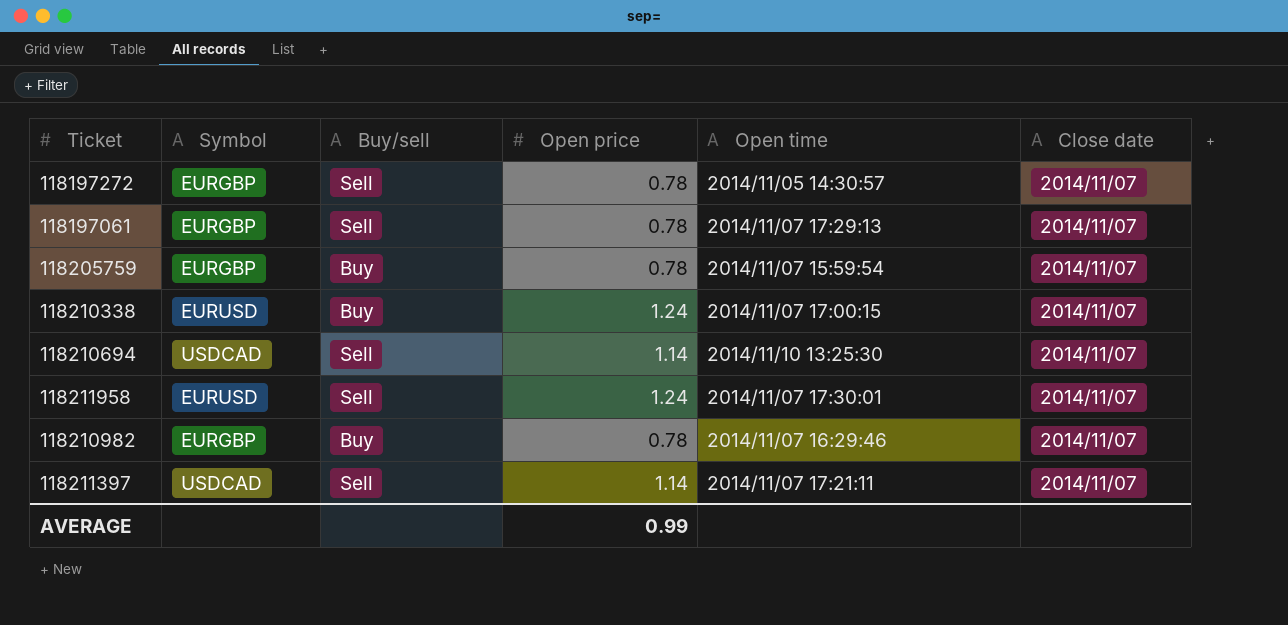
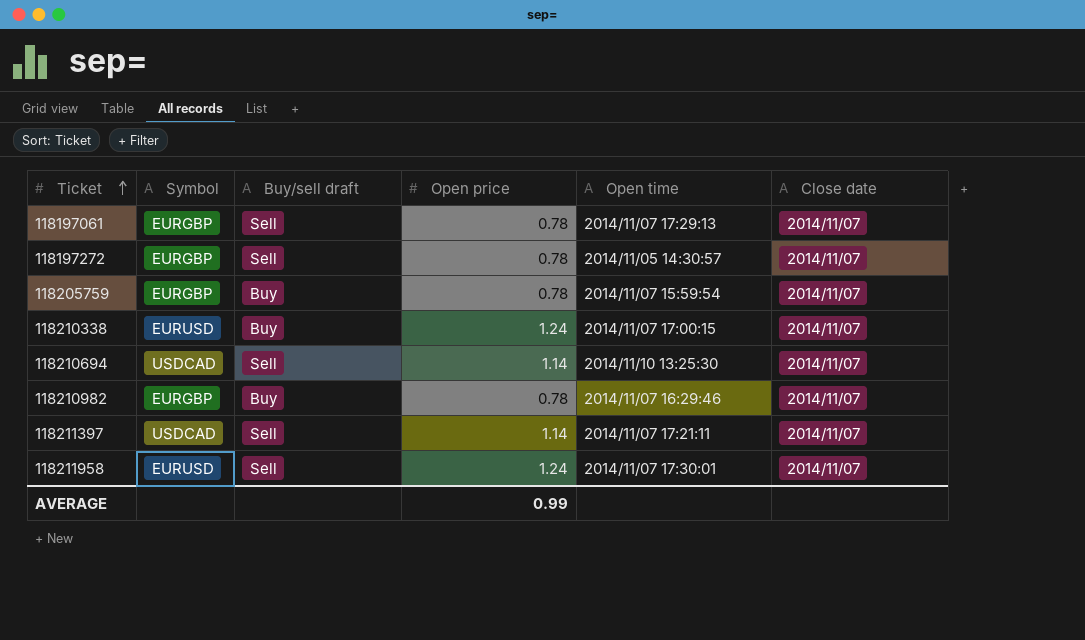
row order: none -> Ticket ascending
column name: Buy/sell -> Buy/sell draft

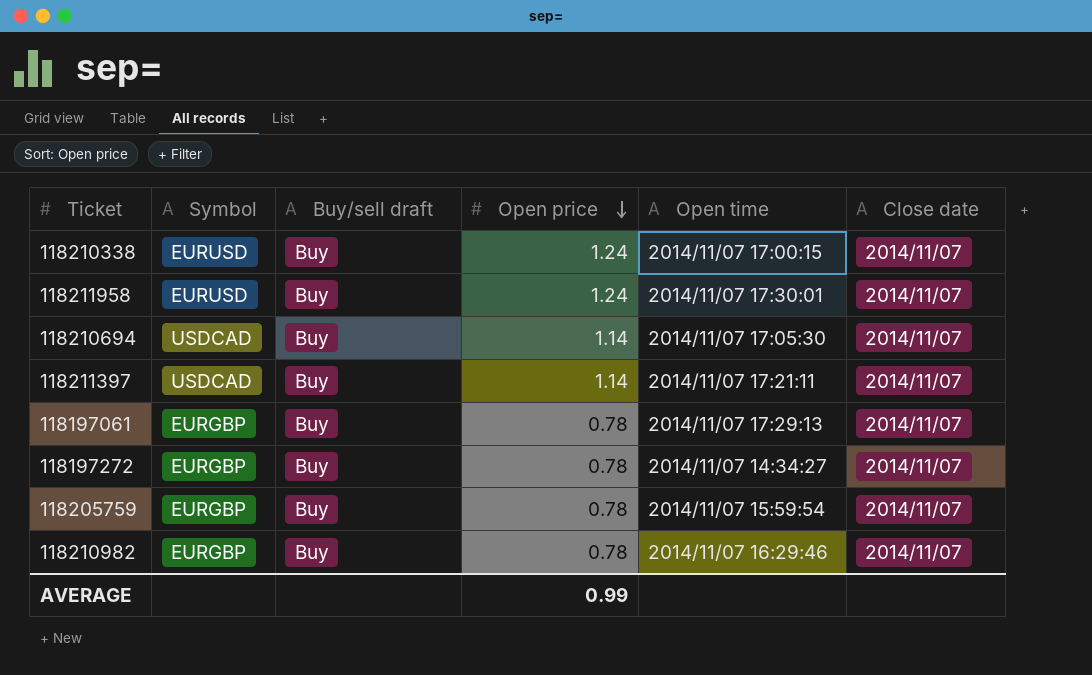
row order: Ticket ascending -> Open price descending
118211958 | Buy/sell draft: Sell -> Buy
118210694 | Buy/sell draft: Sell -> Buy
118210694 | Open time: 2014/11/10 13:25:30 -> 2014/11/07 17:05:30
118211397 | Buy/sell draft: Sell -> Buy
118197061 | Buy/sell draft: Sell -> Buy
118197272 | Buy/sell draft: Sell -> Buy
118197272 | Open time: 2014/11/05 14:30:57 -> 2014/11/07 14:34:27

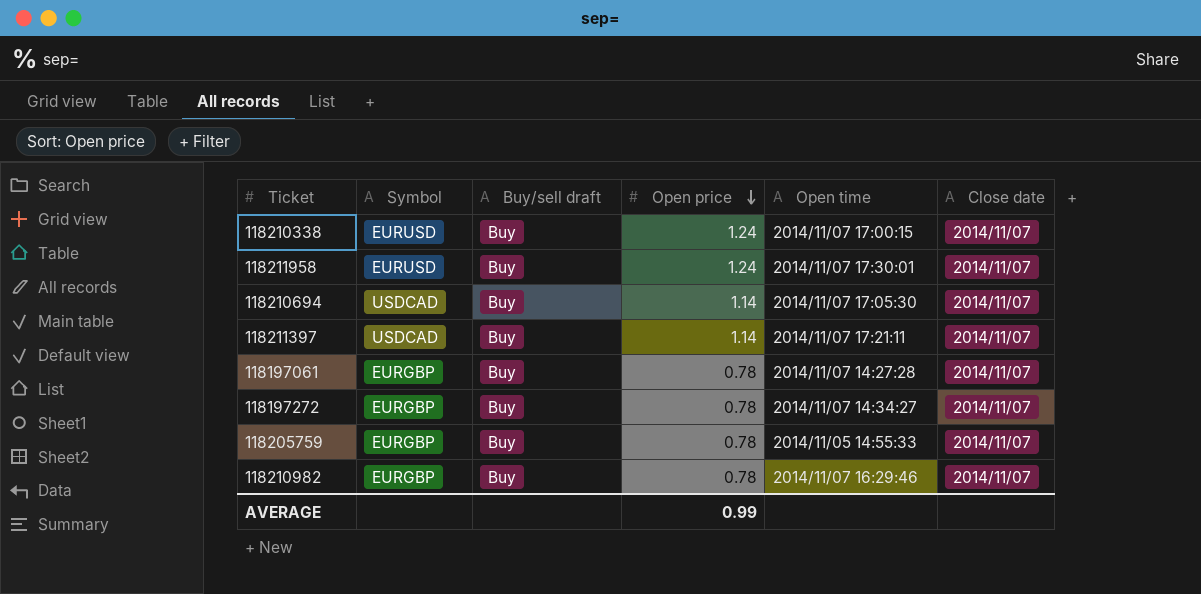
118197061 | Open time: 2014/11/07 17:29:13 -> 2014/11/07 14:27:28
118205759 | Open time: 2014/11/07 15:59:54 -> 2014/11/05 14:55:33

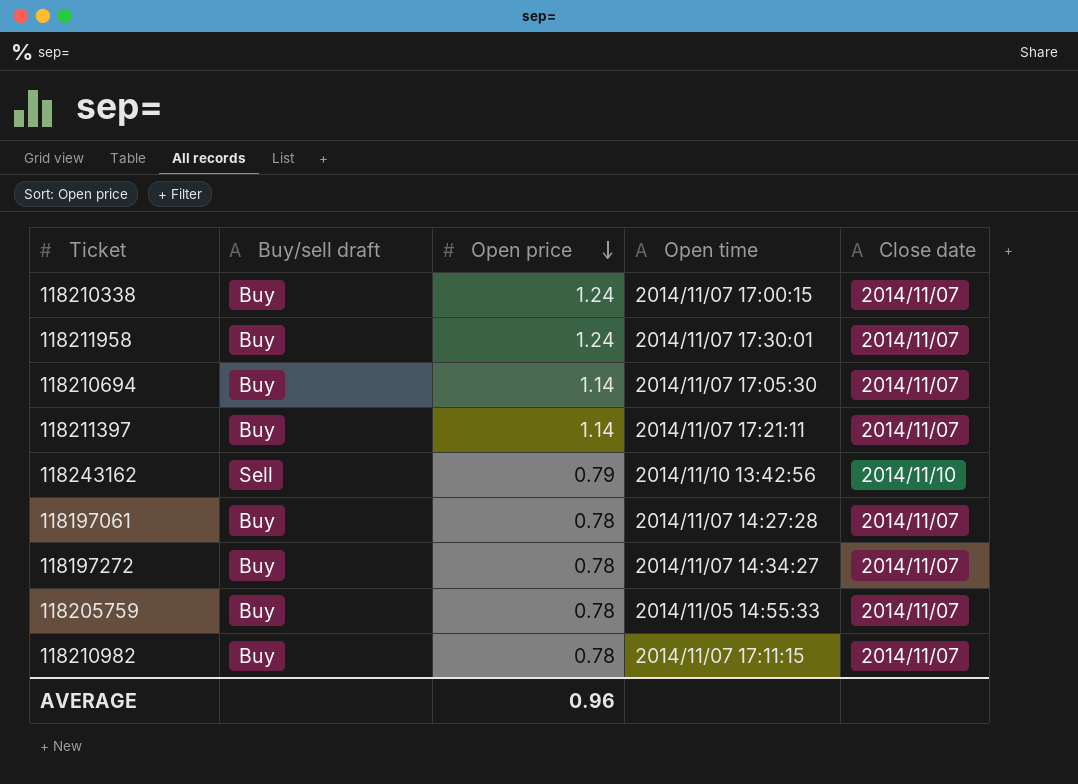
column Symbol | position: 2 -> none
row 118243162: none -> Sell | 0.79 | 2014/11/10 13:42:56 | 2014/11/10
118210982 | Open time: 2014/11/07 16:29:46 -> 2014/11/07 17:11:15
AVERAGE | Open price: 0.99 -> 0.96

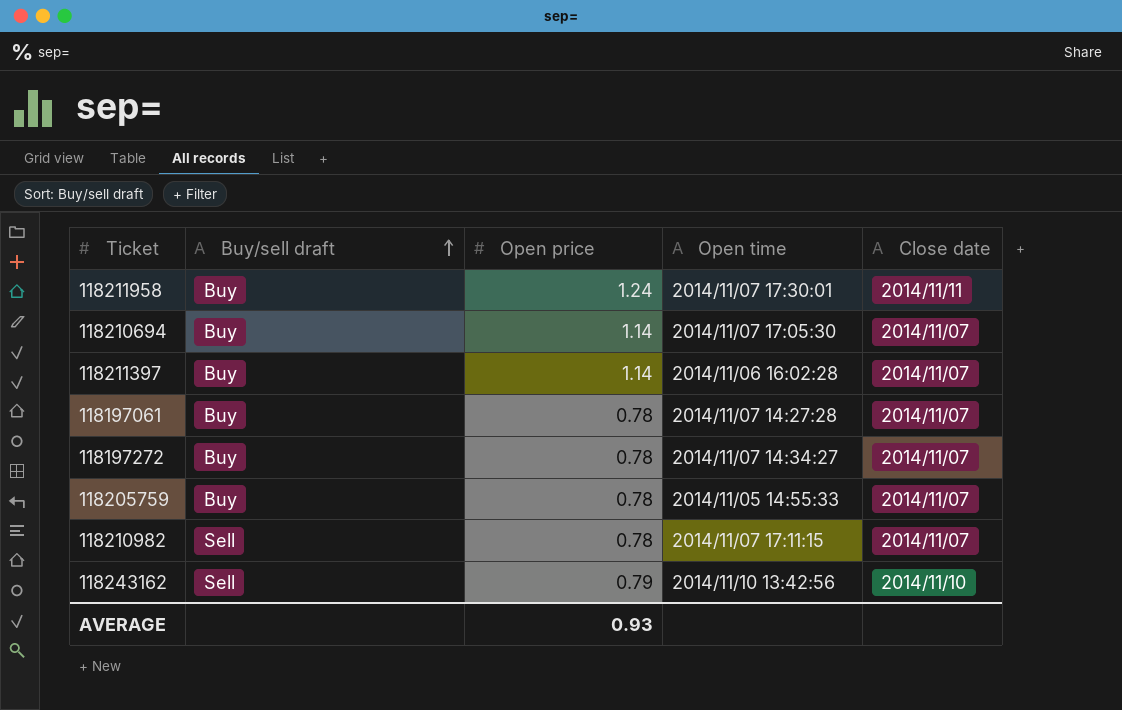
row order: Open price descending -> Buy/sell draft ascending
row 118210338: Buy | 1.24 | 2014/11/07 17:00:15 | 2014/11/07 -> none
118211958 | Close date: 2014/11/07 -> 2014/11/11
118211397 | Open time: 2014/11/07 17:21:11 -> 2014/11/06 16:02:28
118210982 | Buy/sell draft: Buy -> Sell
AVERAGE | Open price: 0.96 -> 0.93

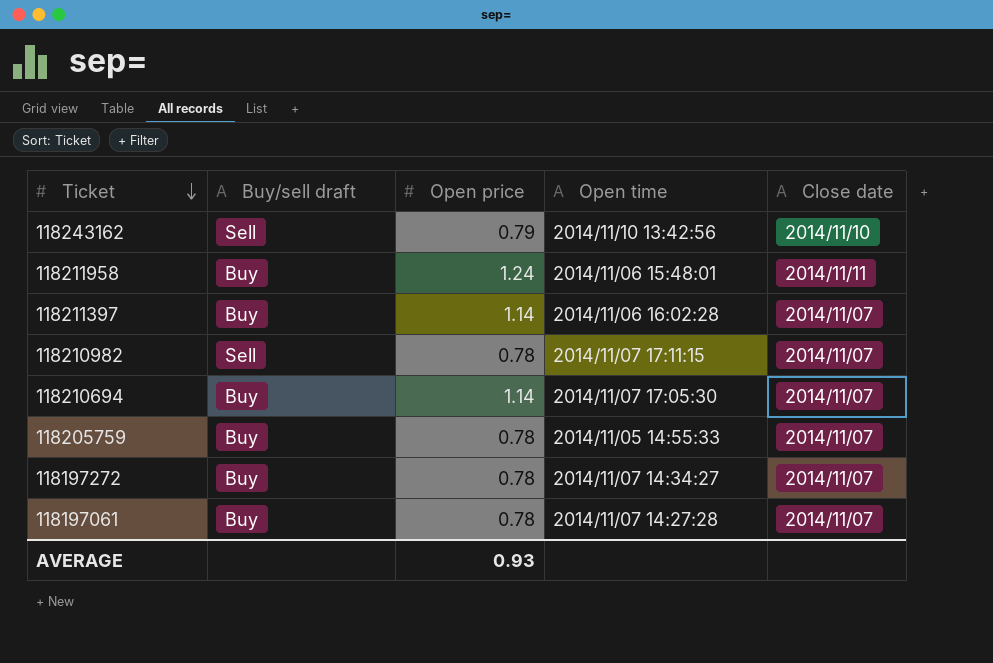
row order: Buy/sell draft ascending -> Ticket descending
118211958 | Open time: 2014/11/07 17:30:01 -> 2014/11/06 15:48:01

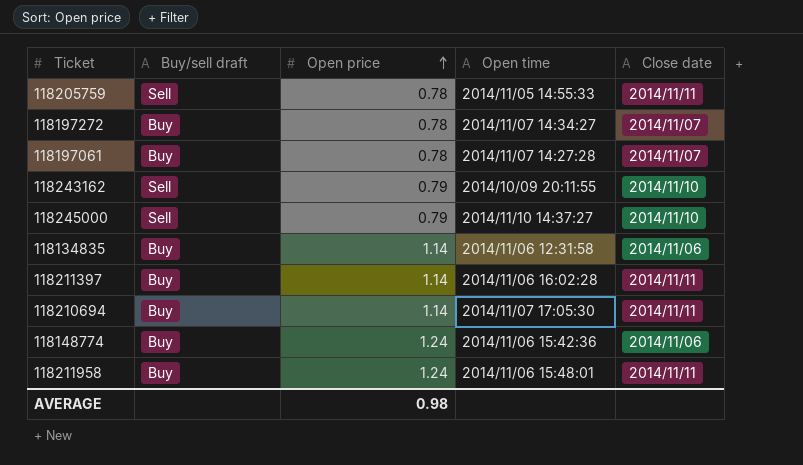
row order: Ticket descending -> Open price ascending
row 118210982: Sell | 0.78 | 2014/11/07 17:11:15 | 2014/11/07 -> none
118205759 | Buy/sell draft: Buy -> Sell
118205759 | Close date: 2014/11/07 -> 2014/11/11
118243162 | Open time: 2014/11/10 13:42:56 -> 2014/10/09 20:11:55
row 118245000: none -> Sell | 0.79 | 2014/11/10 14:37:27 | 2014/11/10
row 118134835: none -> Buy | 1.14 | 2014/11/06 12:31:58 | 2014/11/06
118211397 | Close date: 2014/11/07 -> 2014/11/11
118210694 | Close date: 2014/11/07 -> 2014/11/11
row 118148774: none -> Buy | 1.24 | 2014/11/06 15:42:36 | 2014/11/06
AVERAGE | Open price: 0.93 -> 0.98

